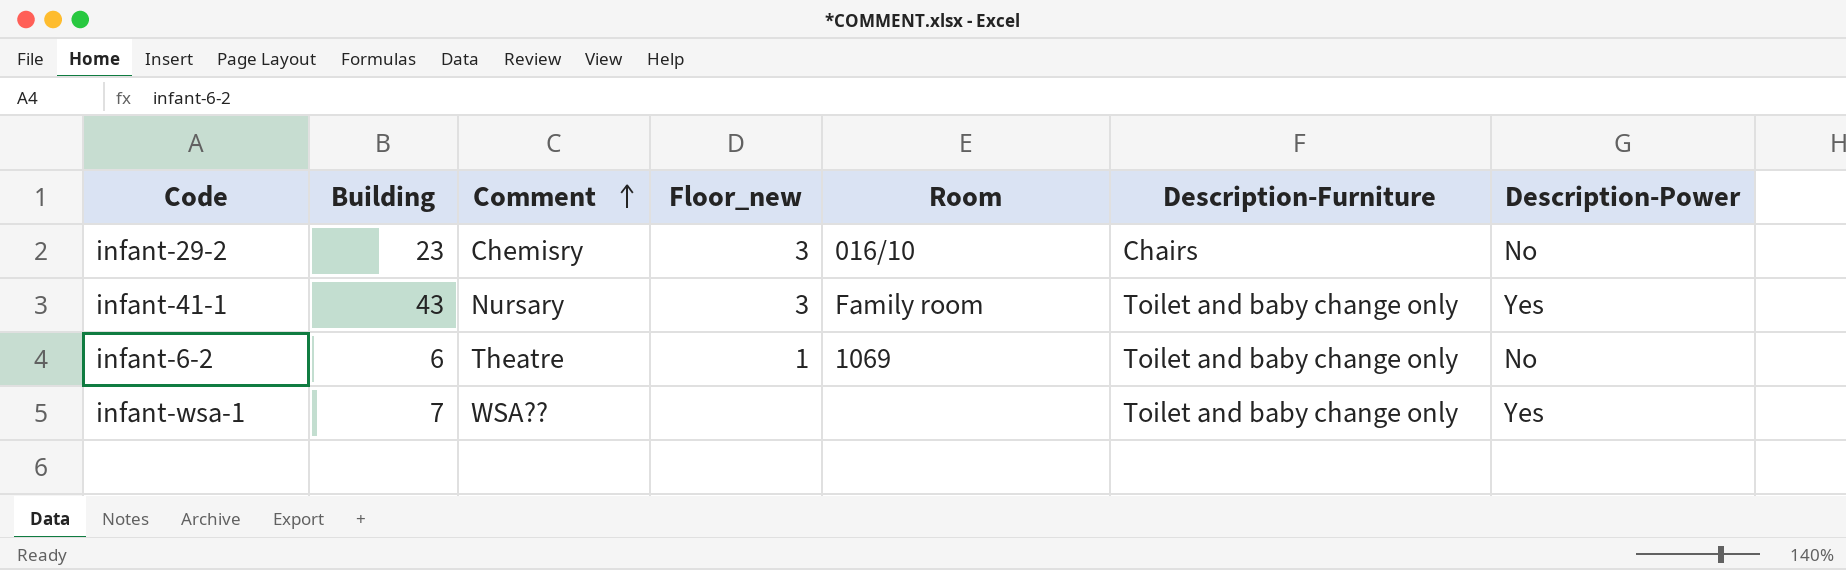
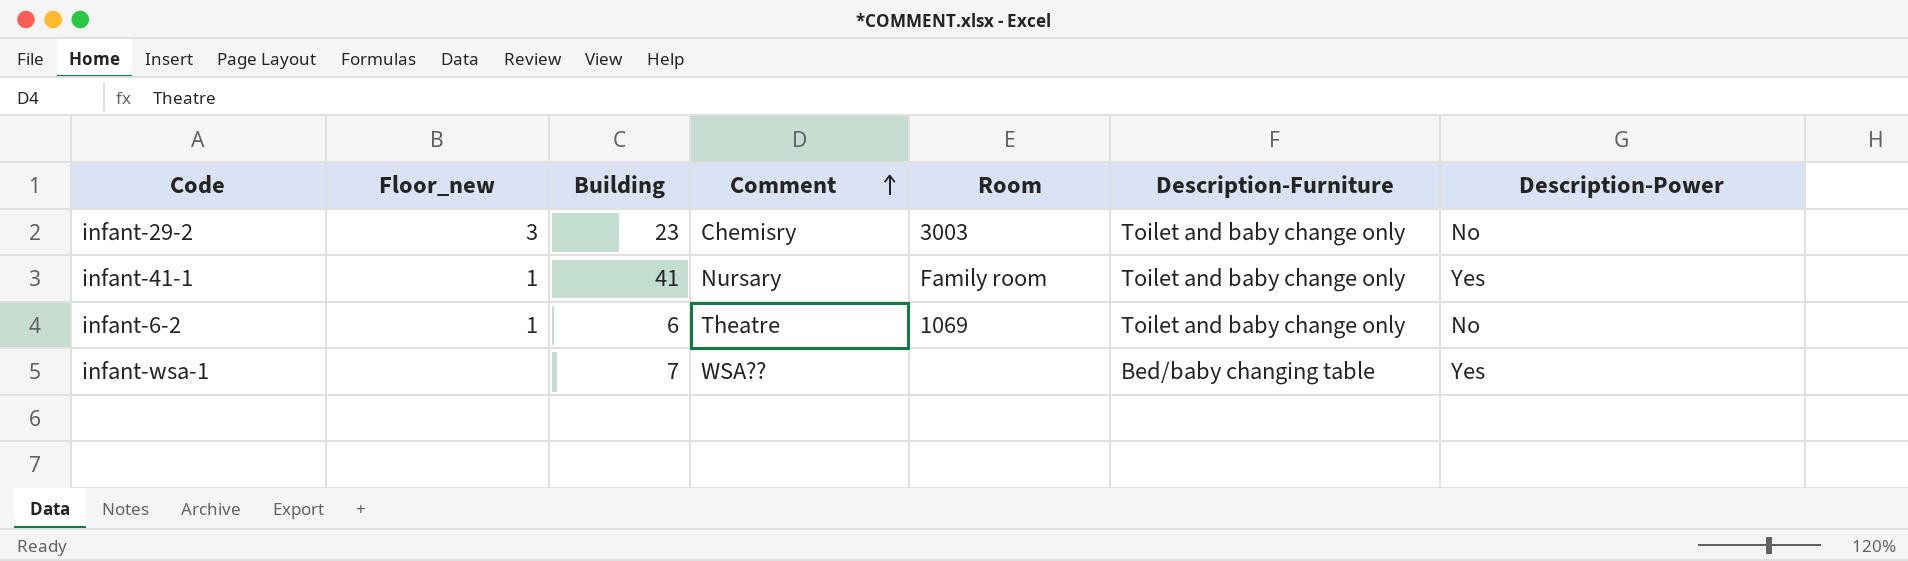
column Floor_new | position: 4 -> 2
infant-29-2 | Room: 016/10 -> 3003
infant-29-2 | Description-Furniture: Chairs -> Toilet and baby change only
infant-41-1 | Floor_new: 3 -> 1
infant-41-1 | Building: 43 -> 41
infant-wsa-1 | Description-Furniture: Toilet and baby change only -> Bed/baby changing table

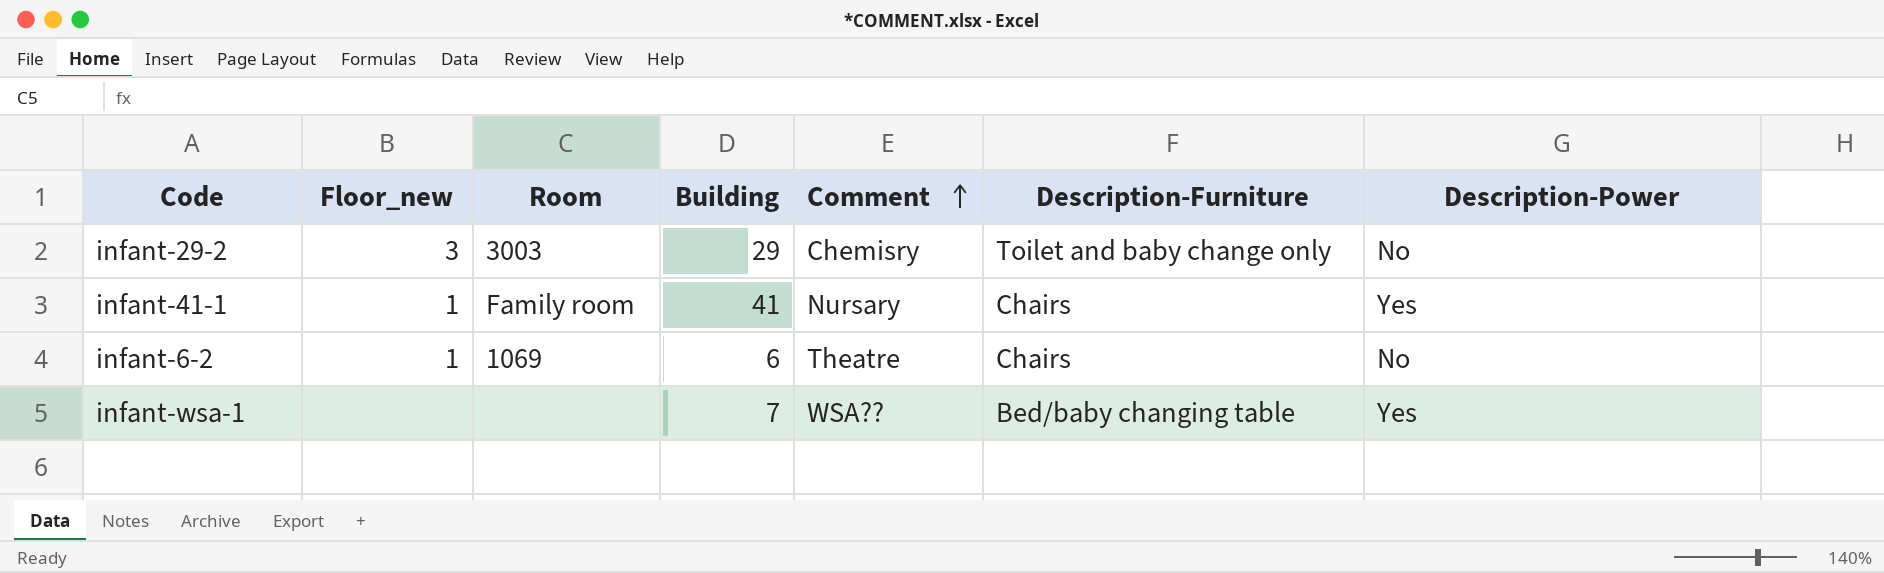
column Room | position: 5 -> 3
infant-29-2 | Building: 23 -> 29
infant-41-1 | Description-Furniture: Toilet and baby change only -> Chairs
infant-6-2 | Description-Furniture: Toilet and baby change only -> Chairs

